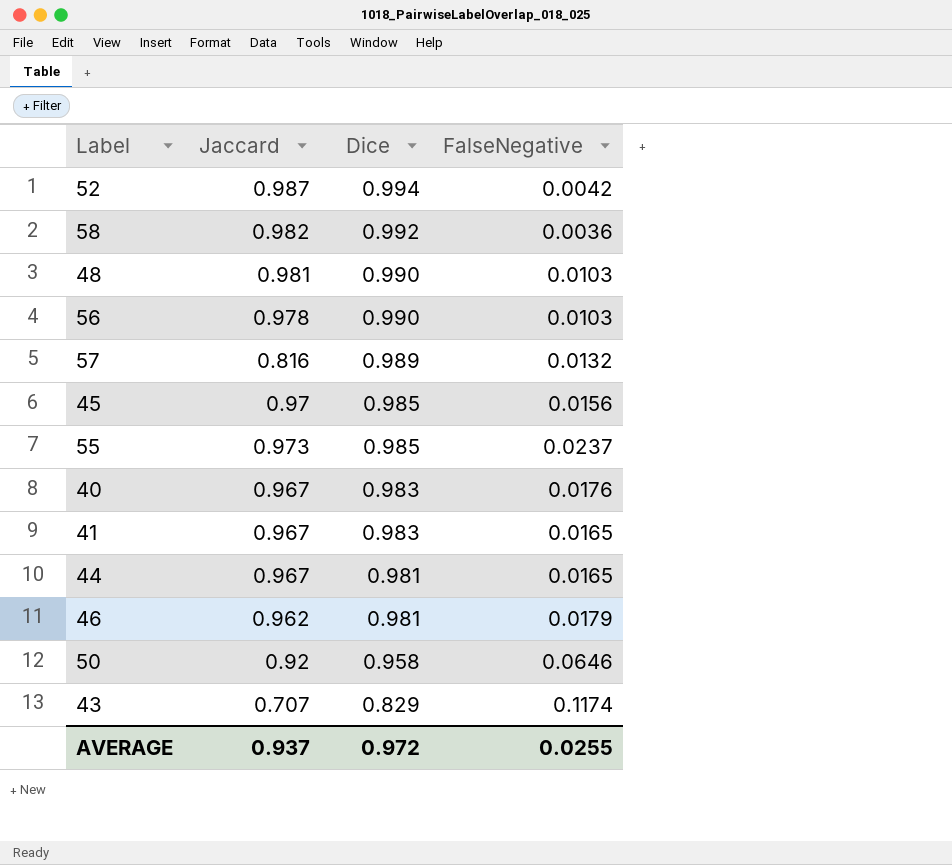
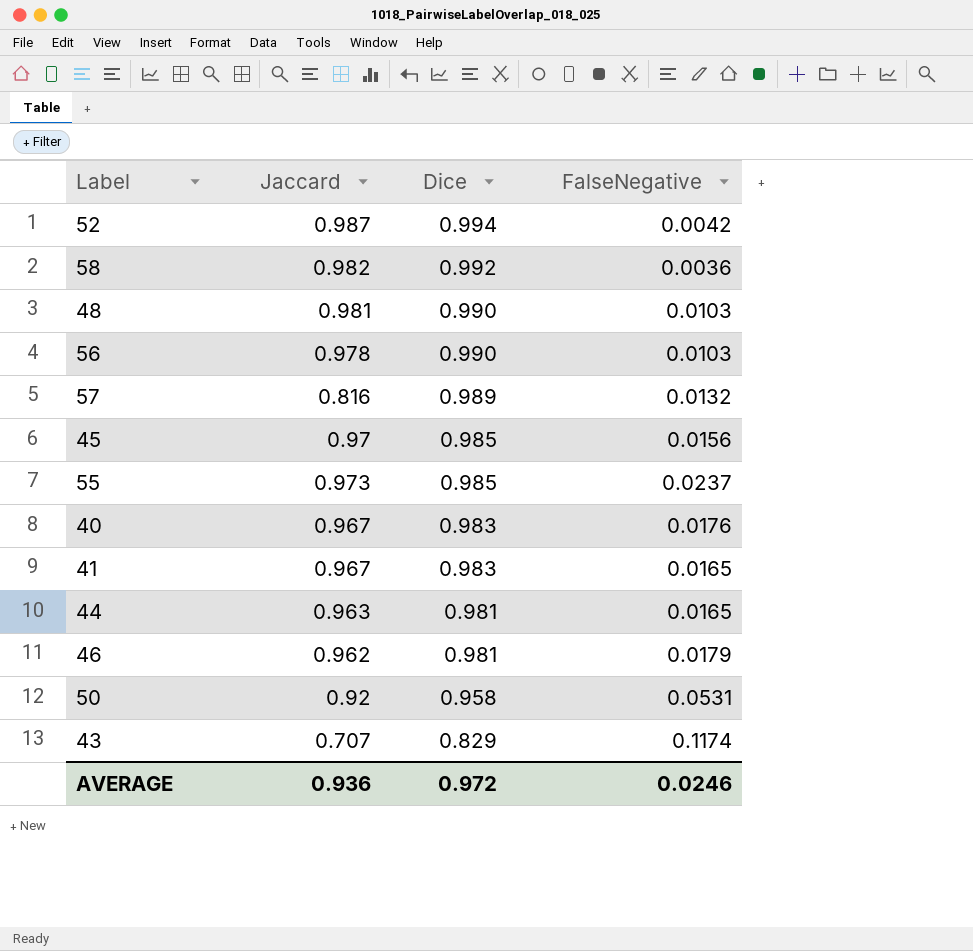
44 | Jaccard: 0.967 -> 0.963
50 | FalseNegative: 0.0646 -> 0.0531
AVERAGE | Jaccard: 0.937 -> 0.936
AVERAGE | FalseNegative: 0.0255 -> 0.0246

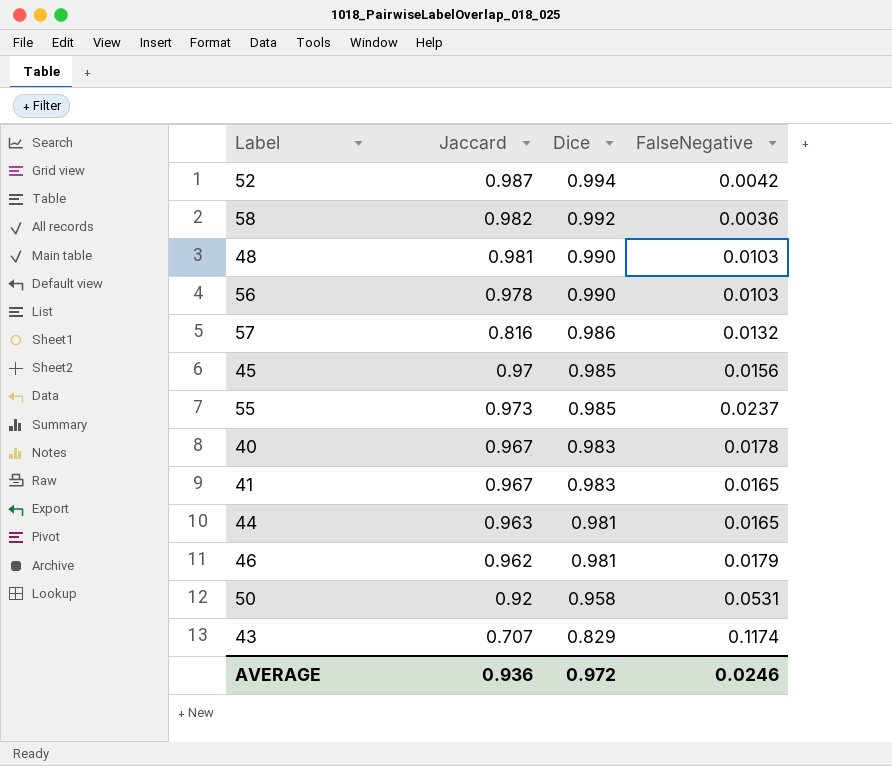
57 | Dice: 0.989 -> 0.986
40 | FalseNegative: 0.0176 -> 0.0178

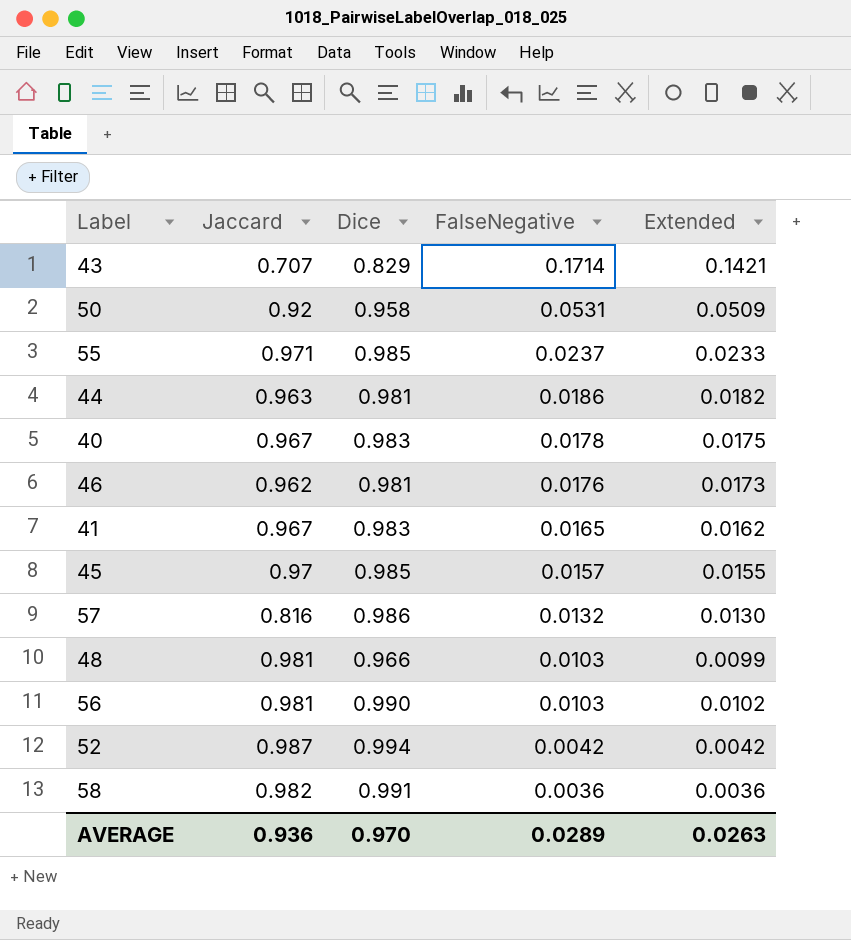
row order: Dice descending -> FalseNegative descending
column Extended | formula: none -> [Dice] * [FalseNegative]
43 | FalseNegative: 0.1174 -> 0.1714
55 | Jaccard: 0.973 -> 0.971
44 | FalseNegative: 0.0165 -> 0.0186
46 | FalseNegative: 0.0179 -> 0.0176
45 | FalseNegative: 0.0156 -> 0.0157
48 | Dice: 0.990 -> 0.966
56 | Jaccard: 0.978 -> 0.981
58 | Dice: 0.992 -> 0.991
AVERAGE | Dice: 0.972 -> 0.970
AVERAGE | FalseNegative: 0.0246 -> 0.0289

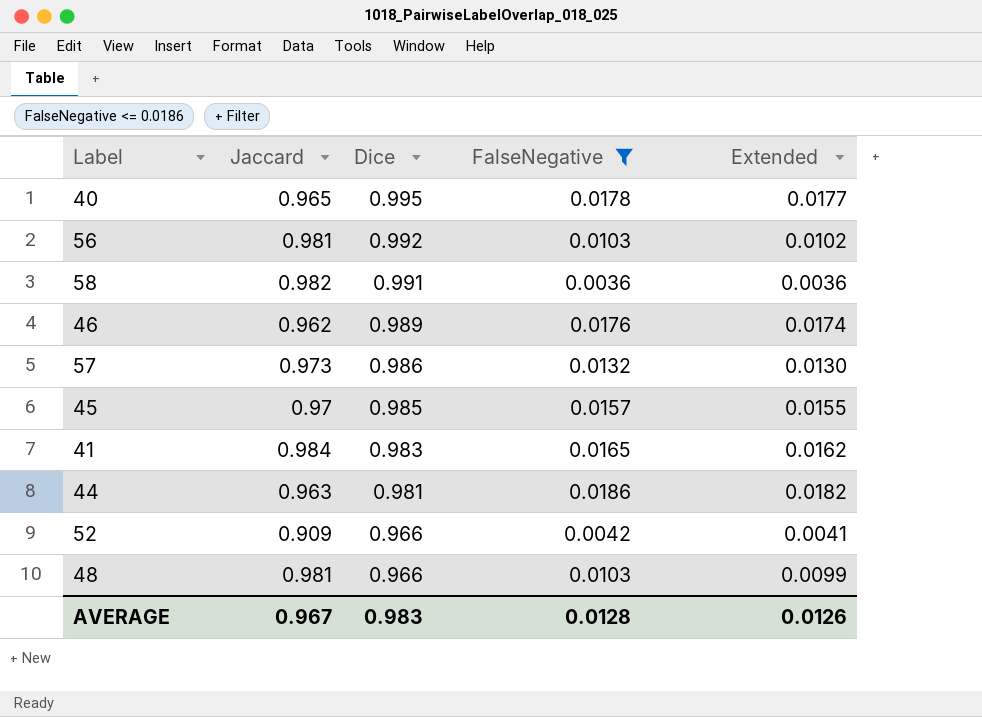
filter: none -> FalseNegative <= 0.0186
row order: FalseNegative descending -> Dice descending
40 | Jaccard: 0.967 -> 0.965
40 | Dice: 0.983 -> 0.995
40 | Extended: 0.0175 -> 0.0177
56 | Dice: 0.990 -> 0.992
46 | Dice: 0.981 -> 0.989
46 | Extended: 0.0173 -> 0.0174
57 | Jaccard: 0.816 -> 0.973
41 | Jaccard: 0.967 -> 0.984
52 | Jaccard: 0.987 -> 0.909
52 | Dice: 0.994 -> 0.966
52 | Extended: 0.0042 -> 0.0041
AVERAGE | Jaccard: 0.936 -> 0.967
AVERAGE | Dice: 0.970 -> 0.983
AVERAGE | FalseNegative: 0.0289 -> 0.0128
AVERAGE | Extended: 0.0263 -> 0.0126

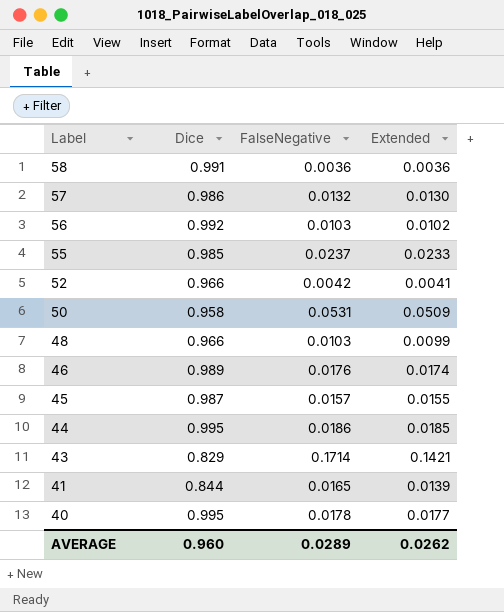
filter: FalseNegative <= 0.0186 -> none
row order: Dice descending -> Label descending
column Jaccard | position: 2 -> none
45 | Dice: 0.985 -> 0.987
44 | Dice: 0.981 -> 0.995
44 | Extended: 0.0182 -> 0.0185
41 | Dice: 0.983 -> 0.844
41 | Extended: 0.0162 -> 0.0139
AVERAGE | Dice: 0.983 -> 0.960
AVERAGE | FalseNegative: 0.0128 -> 0.0289
AVERAGE | Extended: 0.0126 -> 0.0262

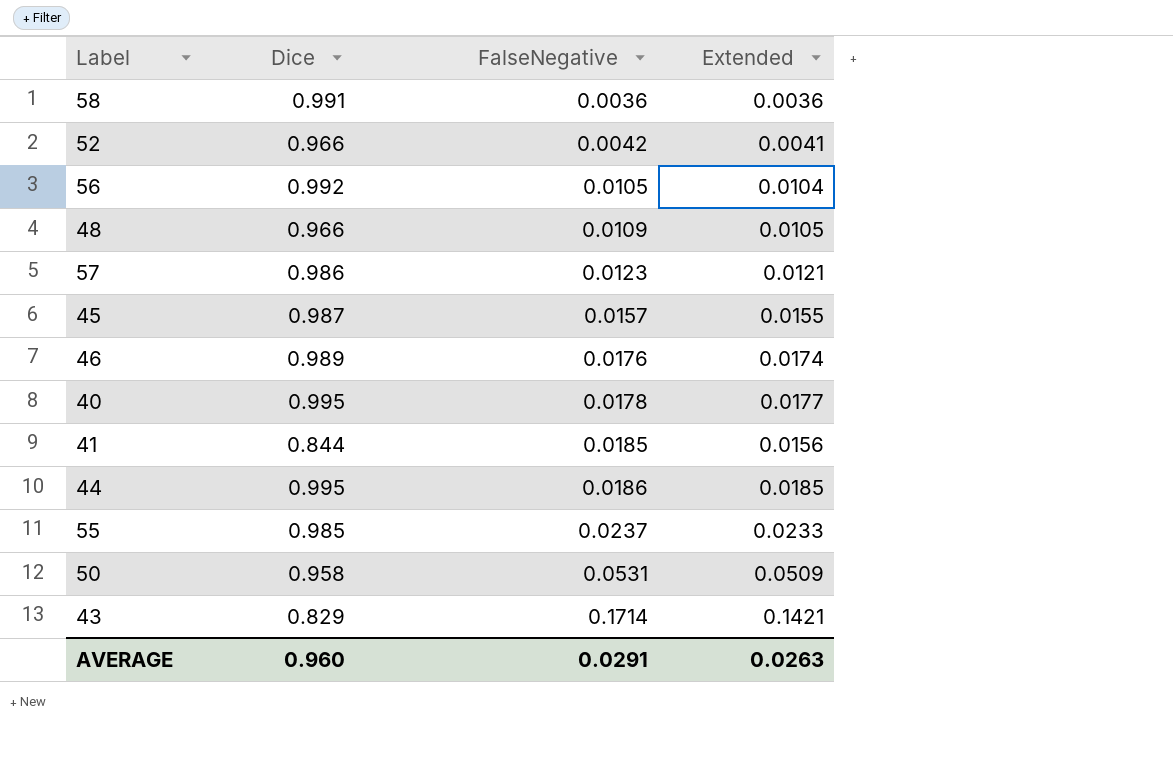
row order: Label descending -> FalseNegative ascending
56 | FalseNegative: 0.0103 -> 0.0105
56 | Extended: 0.0102 -> 0.0104
48 | FalseNegative: 0.0103 -> 0.0109
48 | Extended: 0.0099 -> 0.0105
57 | FalseNegative: 0.0132 -> 0.0123
57 | Extended: 0.0130 -> 0.0121
41 | FalseNegative: 0.0165 -> 0.0185
41 | Extended: 0.0139 -> 0.0156
AVERAGE | FalseNegative: 0.0289 -> 0.0291
AVERAGE | Extended: 0.0262 -> 0.0263

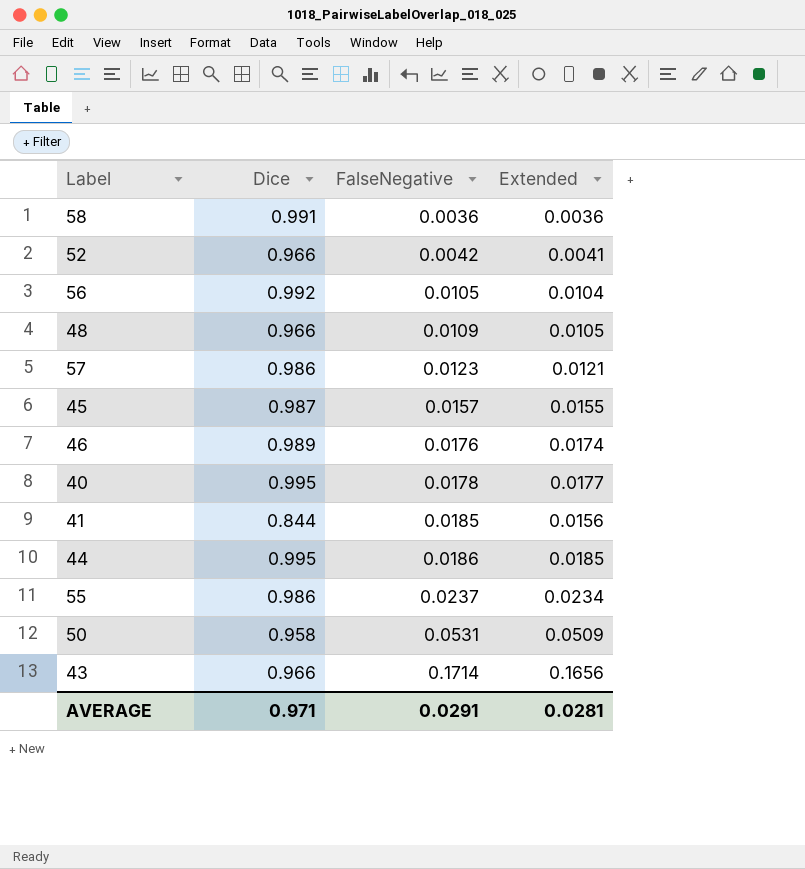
55 | Dice: 0.985 -> 0.986
55 | Extended: 0.0233 -> 0.0234
43 | Dice: 0.829 -> 0.966
43 | Extended: 0.1421 -> 0.1656
AVERAGE | Dice: 0.960 -> 0.971
AVERAGE | Extended: 0.0263 -> 0.0281

